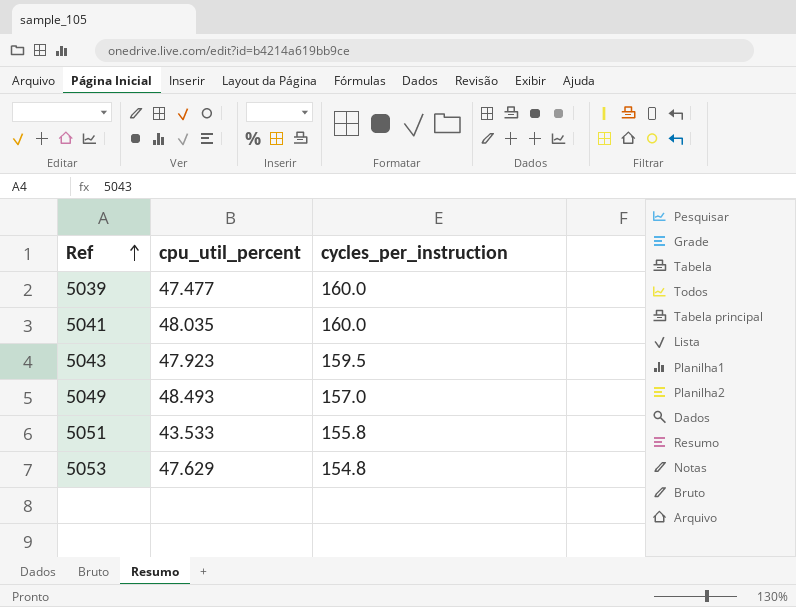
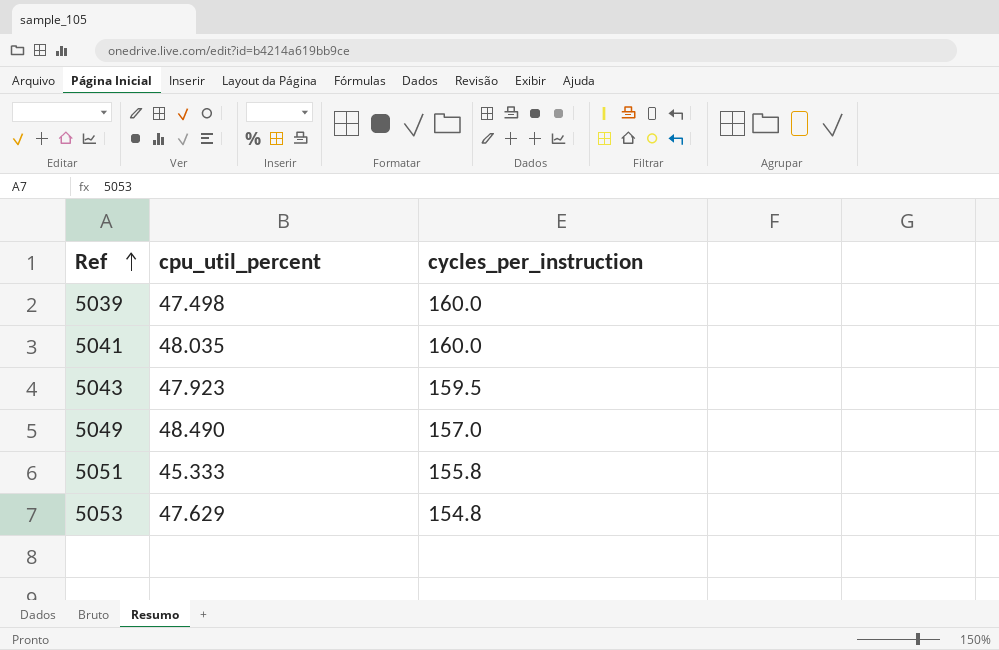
5039 | cpu_util_percent: 47.477 -> 47.498
5049 | cpu_util_percent: 48.493 -> 48.490
5051 | cpu_util_percent: 43.533 -> 45.333

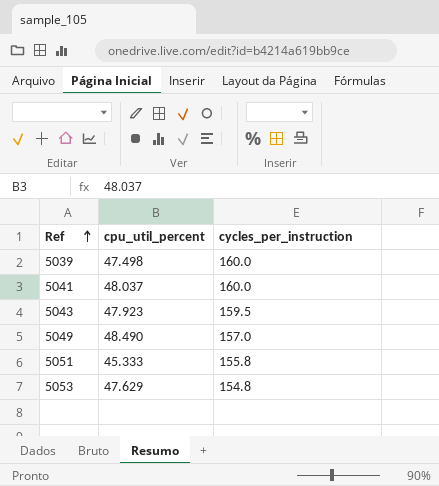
5041 | cpu_util_percent: 48.035 -> 48.037

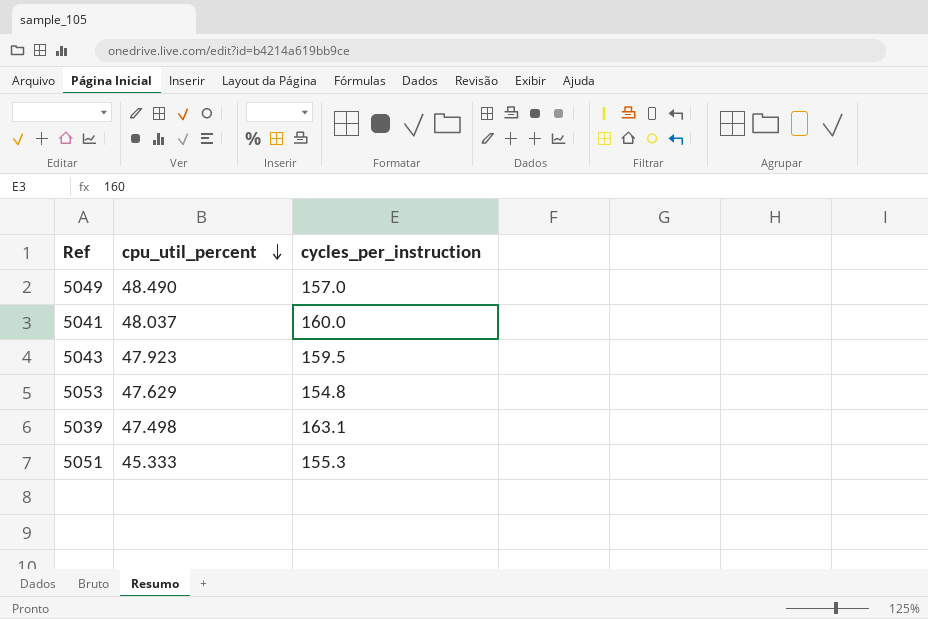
row order: Ref ascending -> cpu_util_percent descending
5039 | cycles_per_instruction: 160.0 -> 163.1
5051 | cycles_per_instruction: 155.8 -> 155.3

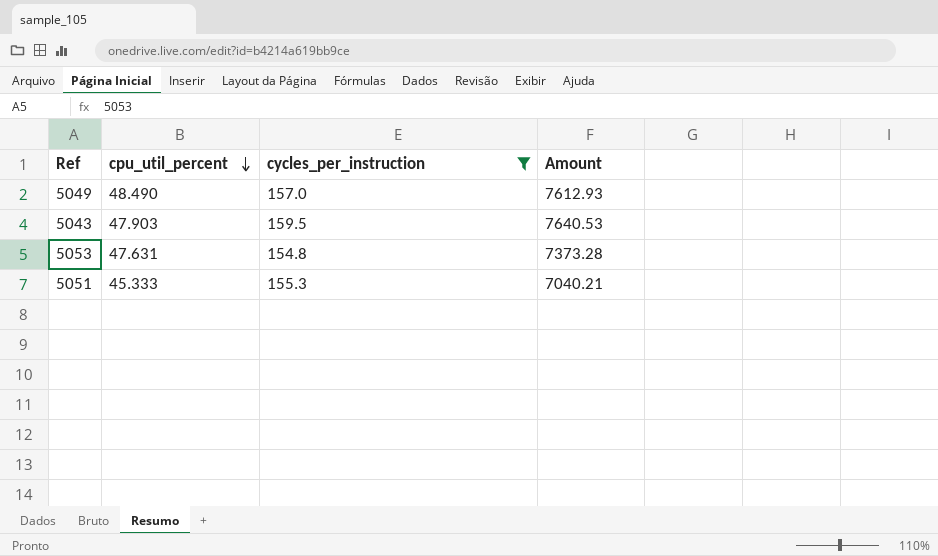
filter: none -> cycles_per_instruction <= 159.5
column Amount | formula: none -> [cpu_util_percent] * [cycles_per_instruction]
5043 | cpu_util_percent: 47.923 -> 47.903
5053 | cpu_util_percent: 47.629 -> 47.631

